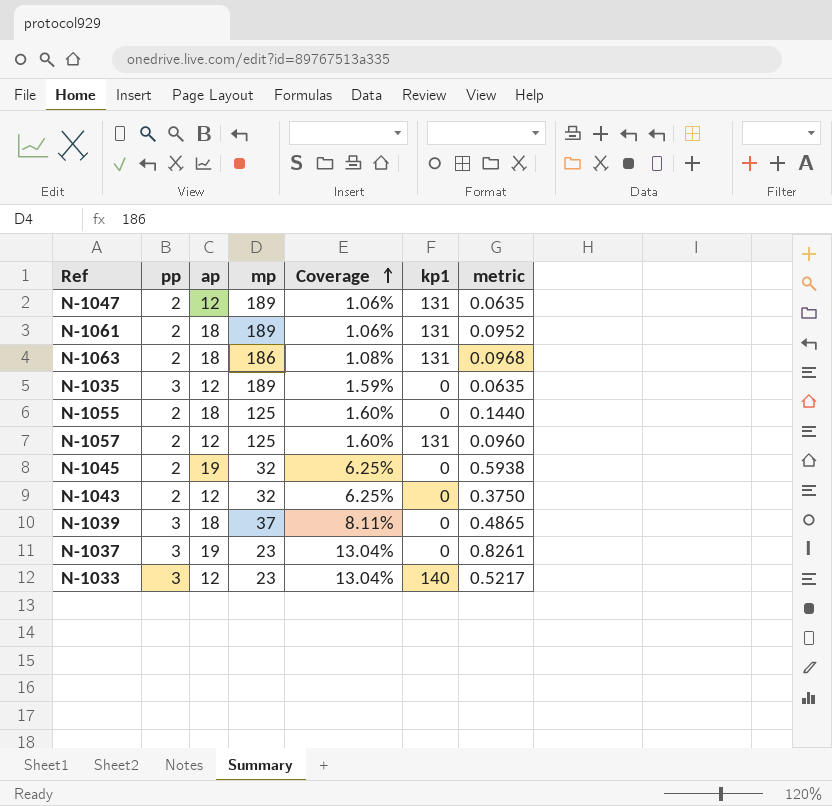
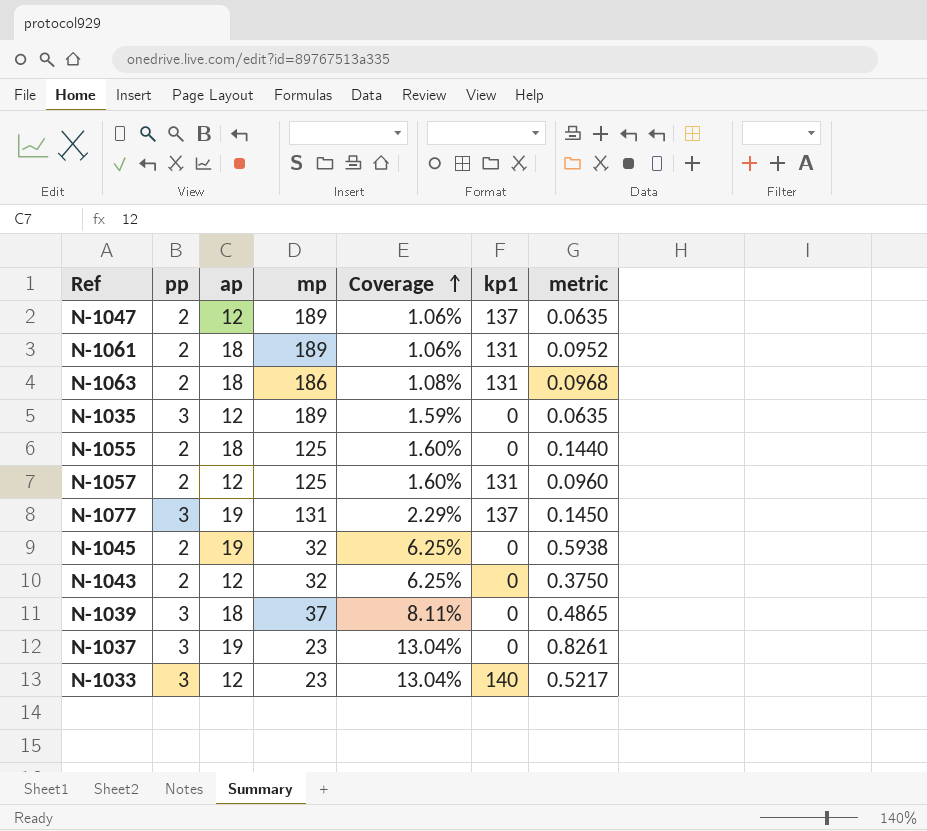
N-1047 | kp1: 131 -> 137
row N-1077: none -> 3 | 19 | 131 | 2.29% | 137 | 0.1450

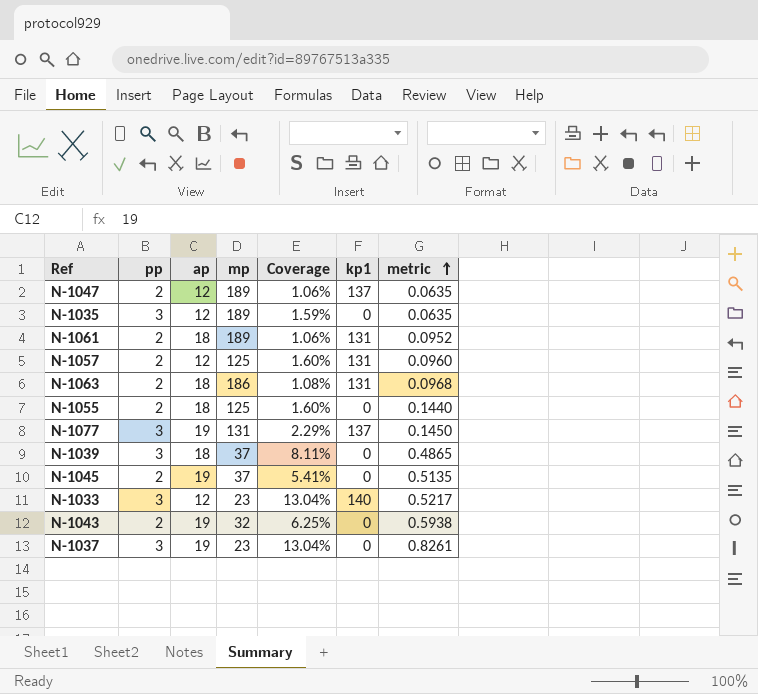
row order: Coverage ascending -> metric ascending
N-1045 | mp: 32 -> 37
N-1045 | Coverage: 6.25% -> 5.41%
N-1045 | metric: 0.5938 -> 0.5135
N-1043 | ap: 12 -> 19
N-1043 | metric: 0.3750 -> 0.5938

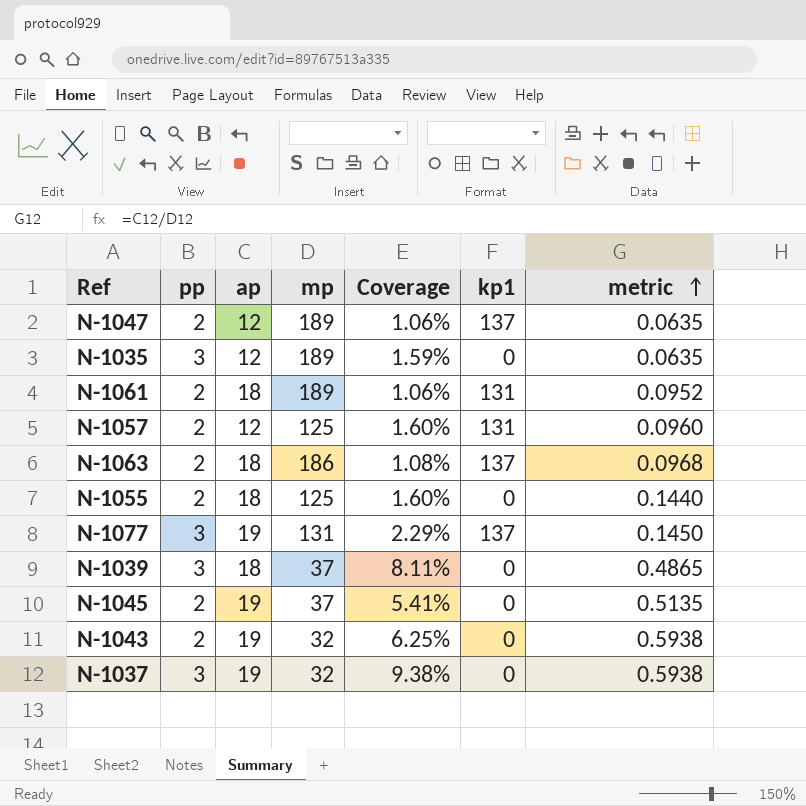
row N-1033: 3 | 12 | 23 | 13.04% | 140 | 0.5217 -> none
N-1063 | kp1: 131 -> 137
N-1037 | mp: 23 -> 32
N-1037 | Coverage: 13.04% -> 9.38%
N-1037 | metric: 0.8261 -> 0.5938

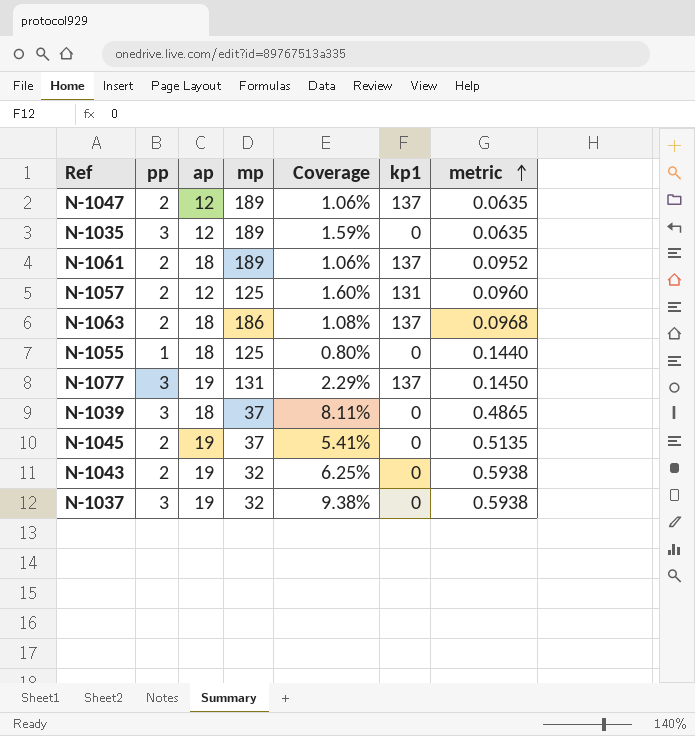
N-1061 | kp1: 131 -> 137
N-1055 | pp: 2 -> 1
N-1055 | Coverage: 1.60% -> 0.80%

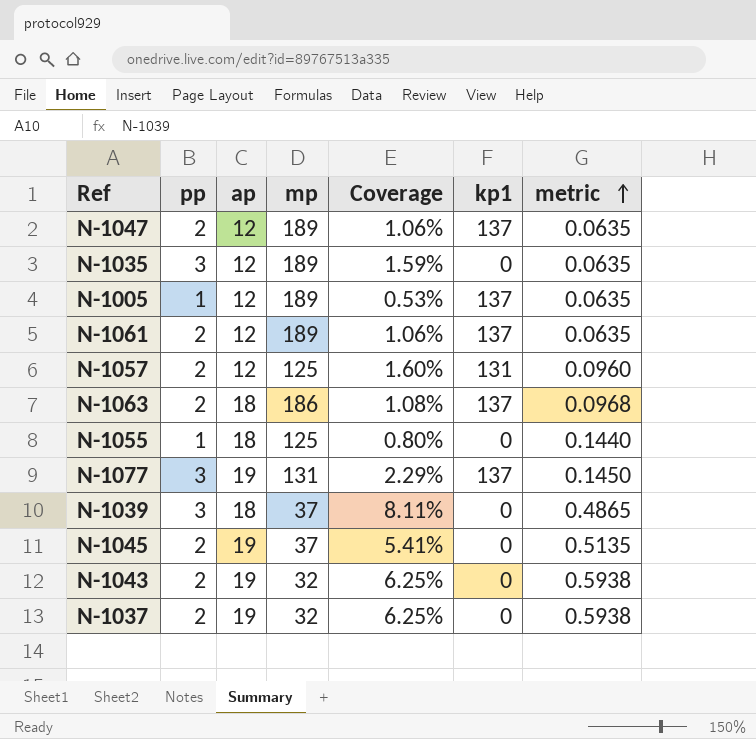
row N-1005: none -> 1 | 12 | 189 | 0.53% | 137 | 0.0635
N-1061 | ap: 18 -> 12
N-1061 | metric: 0.0952 -> 0.0635
N-1037 | pp: 3 -> 2
N-1037 | Coverage: 9.38% -> 6.25%

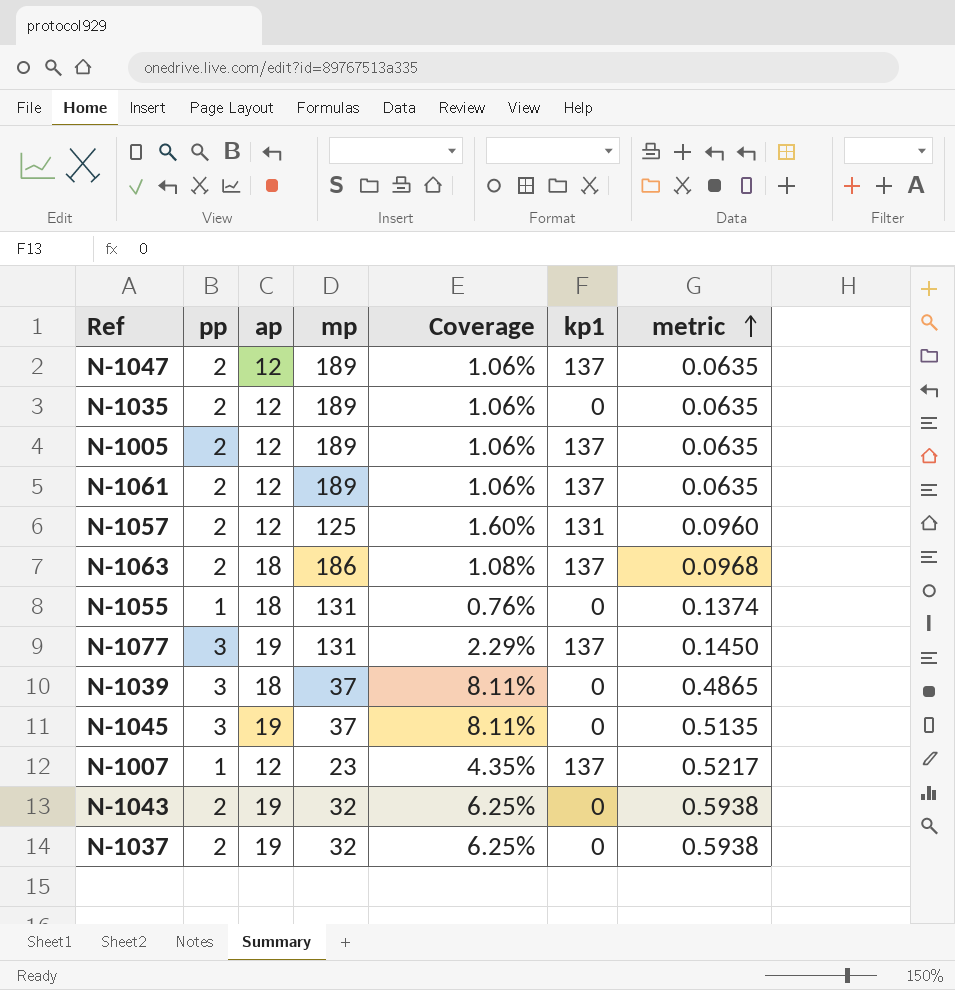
N-1035 | pp: 3 -> 2
N-1035 | Coverage: 1.59% -> 1.06%
N-1005 | pp: 1 -> 2
N-1005 | Coverage: 0.53% -> 1.06%
N-1055 | mp: 125 -> 131
N-1055 | Coverage: 0.80% -> 0.76%
N-1055 | metric: 0.1440 -> 0.1374
N-1045 | pp: 2 -> 3
N-1045 | Coverage: 5.41% -> 8.11%
row N-1007: none -> 1 | 12 | 23 | 4.35% | 137 | 0.5217

